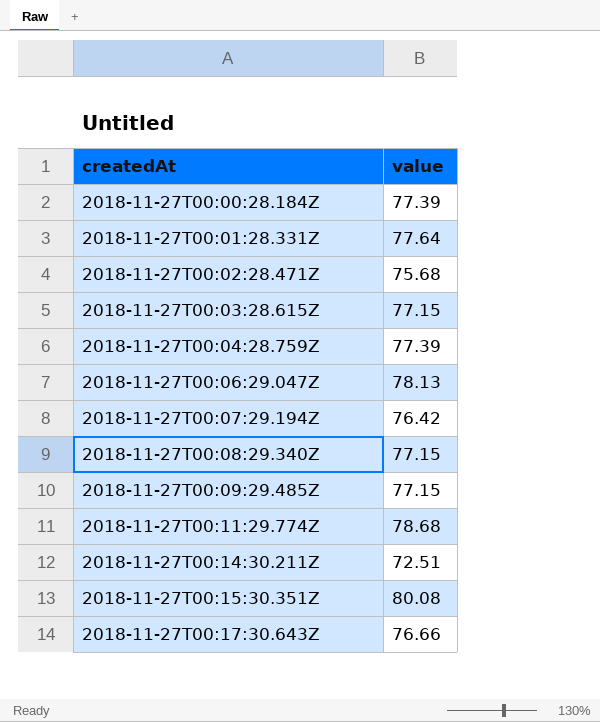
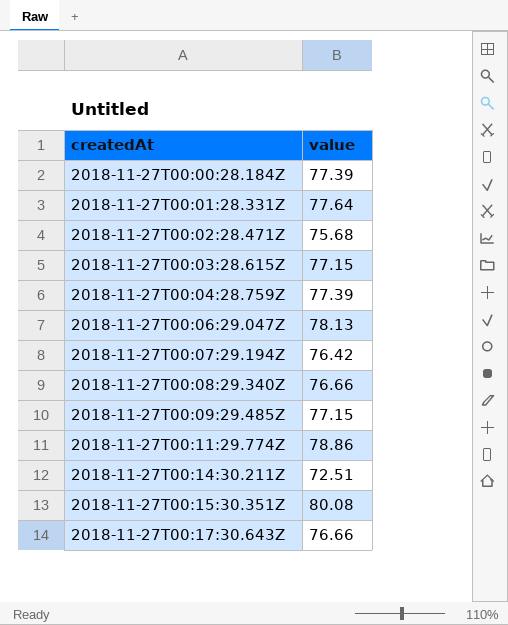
2018-11-27T00:08:29.340Z | value: 77.15 -> 76.66
2018-11-27T00:11:29.774Z | value: 78.68 -> 78.86

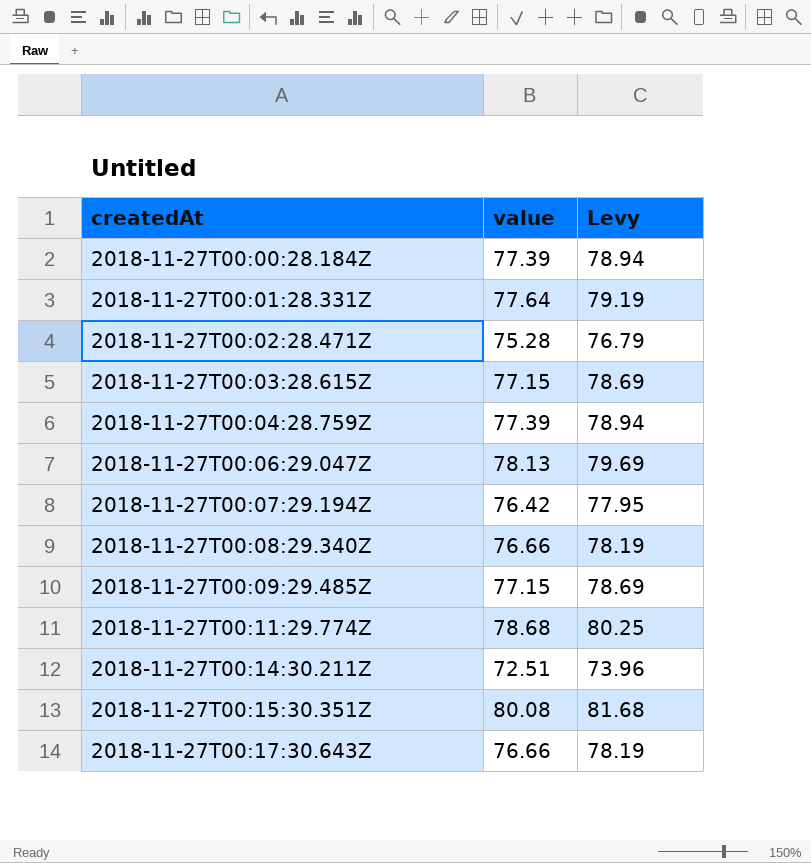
column Levy | formula: none -> [value] * 1.02
2018-11-27T00:02:28.471Z | value: 75.68 -> 75.28
2018-11-27T00:11:29.774Z | value: 78.86 -> 78.68

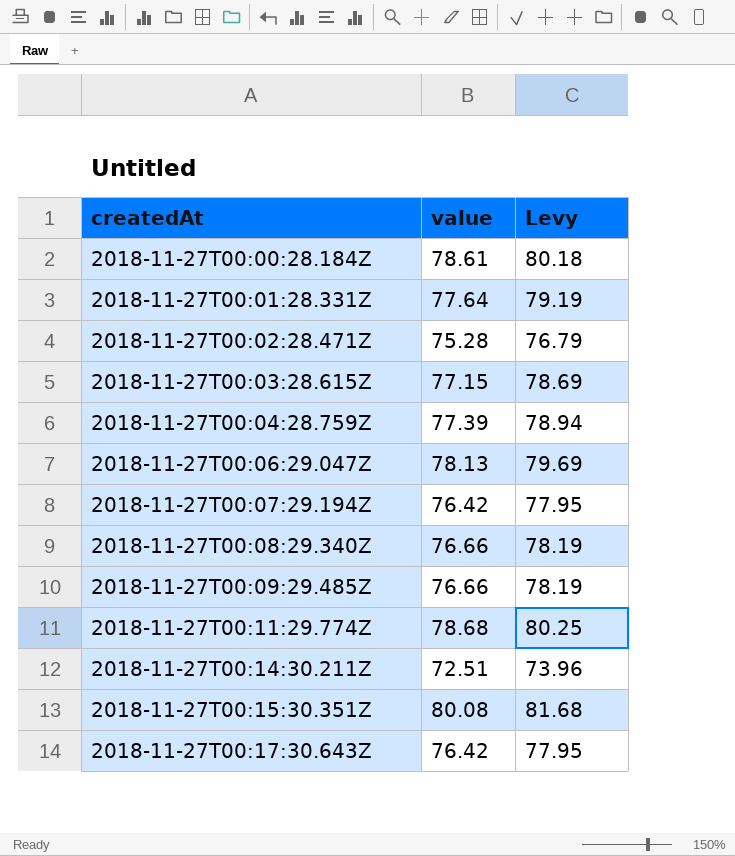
2018-11-27T00:00:28.184Z | value: 77.39 -> 78.61
2018-11-27T00:00:28.184Z | Levy: 78.94 -> 80.18
2018-11-27T00:09:29.485Z | value: 77.15 -> 76.66
2018-11-27T00:09:29.485Z | Levy: 78.69 -> 78.19
2018-11-27T00:17:30.643Z | value: 76.66 -> 76.42
2018-11-27T00:17:30.643Z | Levy: 78.19 -> 77.95

